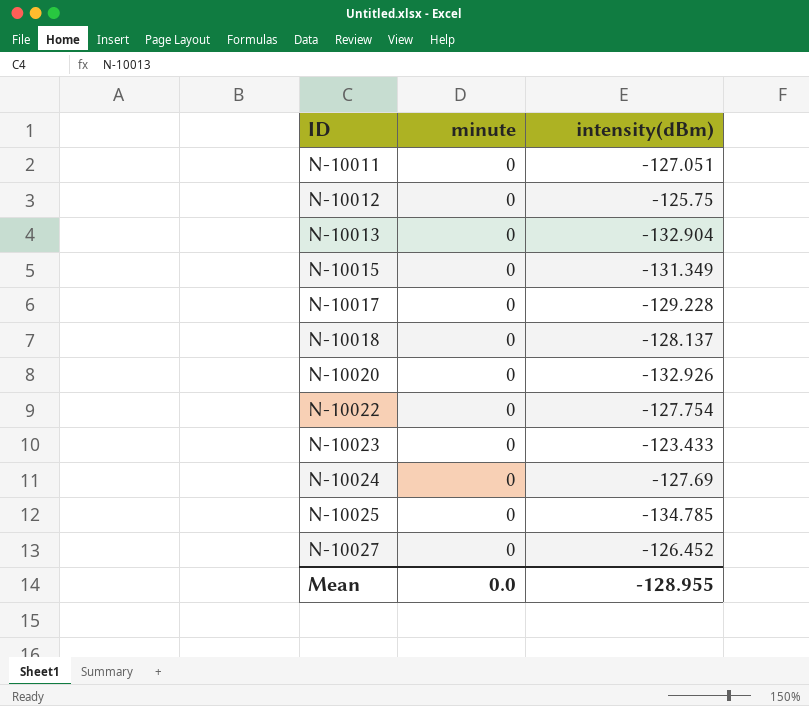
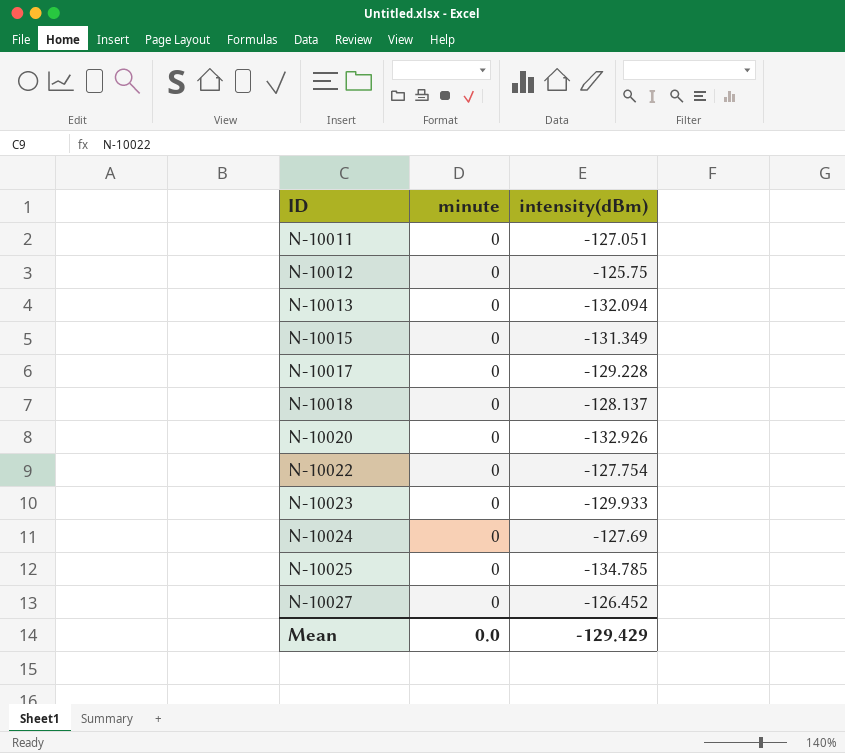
N-10013 | intensity(dBm): -132.904 -> -132.094
N-10023 | intensity(dBm): -123.433 -> -129.933
Mean | intensity(dBm): -128.955 -> -129.429

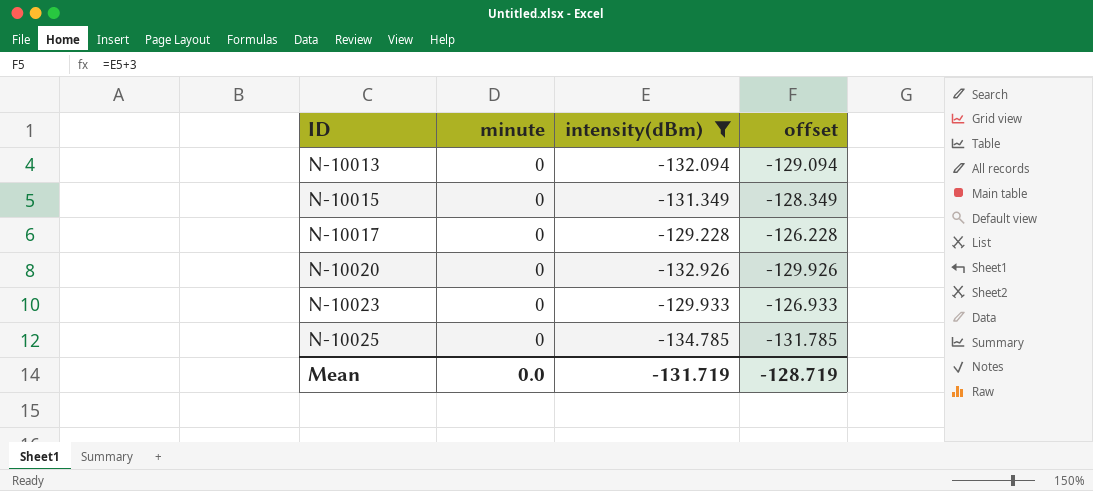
filter: none -> intensity(dBm) <= -129.228
column offset | formula: none -> [intensity(dBm)] + 3
Mean | intensity(dBm): -129.429 -> -131.719

